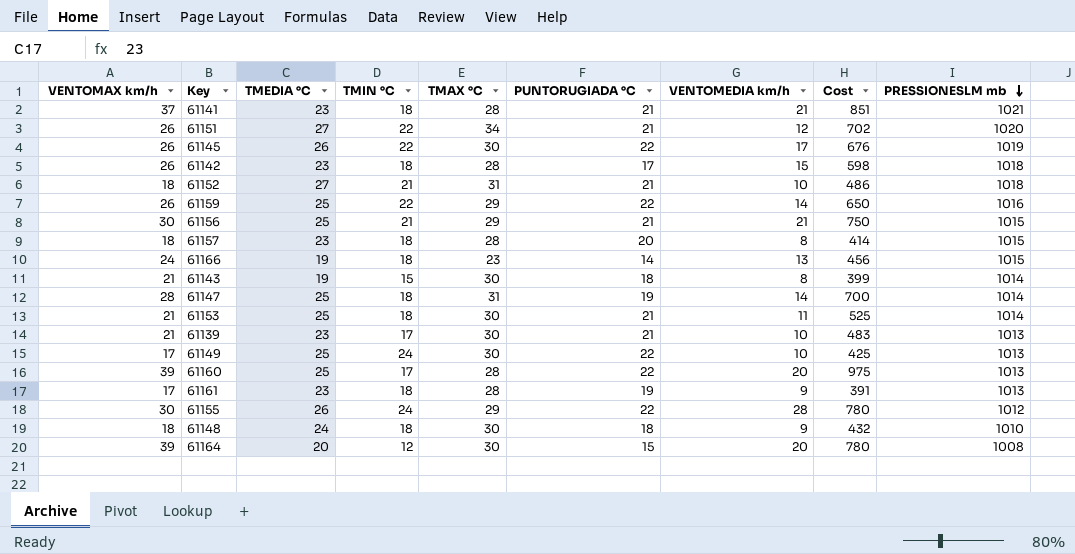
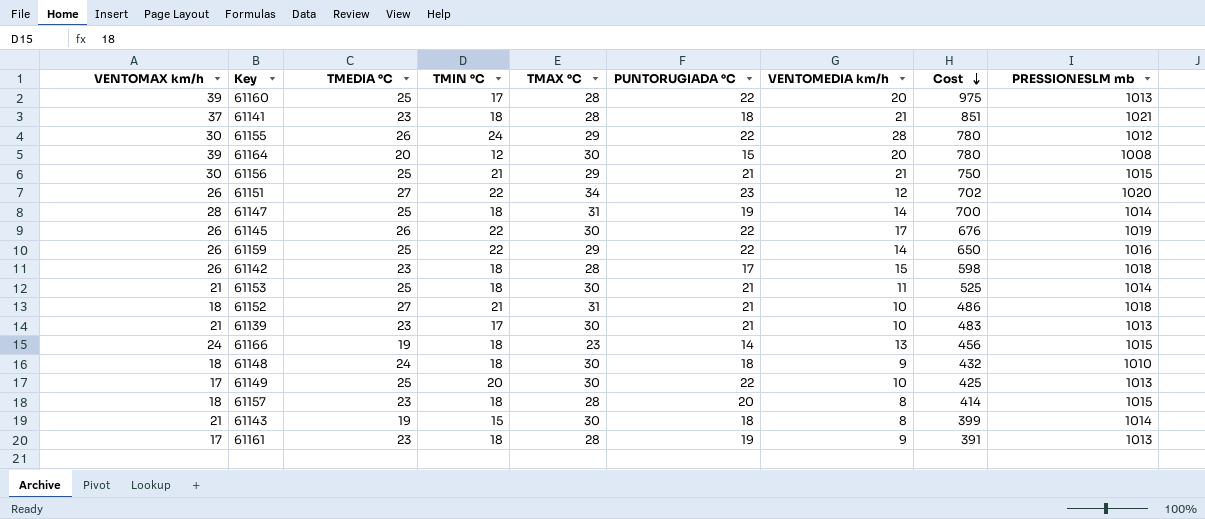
row order: PRESSIONESLM mb descending -> Cost descending
61141 | PUNTORUGIADA °C: 21 -> 18
61151 | PUNTORUGIADA °C: 21 -> 23
61149 | TMIN °C: 24 -> 20

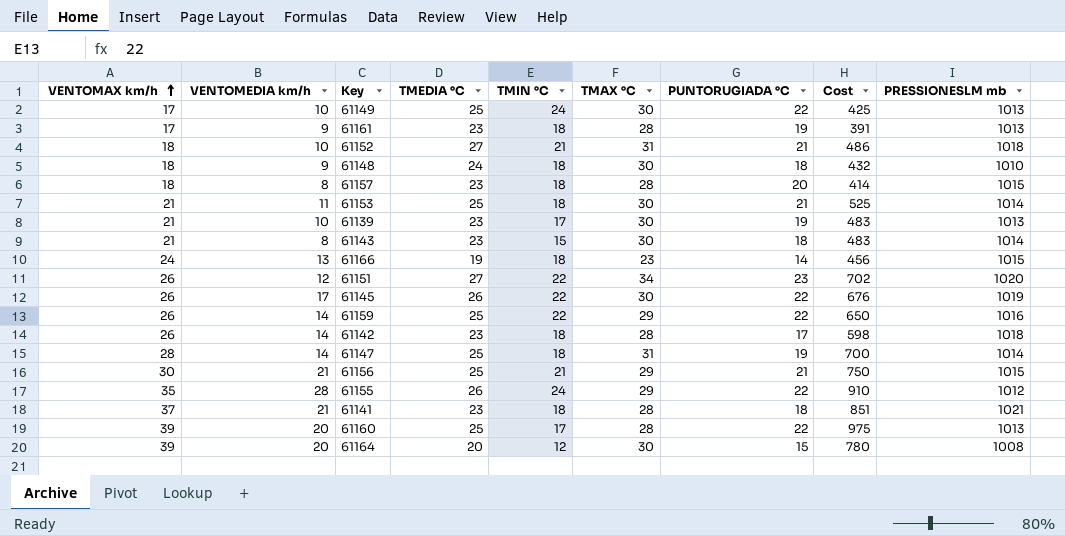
row order: Cost descending -> VENTOMAX km/h ascending
column VENTOMEDIA km/h | position: 7 -> 2
61149 | TMIN °C: 20 -> 24
61139 | PUNTORUGIADA °C: 21 -> 19
61143 | TMEDIA °C: 19 -> 23
61143 | Cost: 399 -> 483
61142 | VENTOMEDIA km/h: 15 -> 14
61155 | VENTOMAX km/h: 30 -> 35
61155 | Cost: 780 -> 910

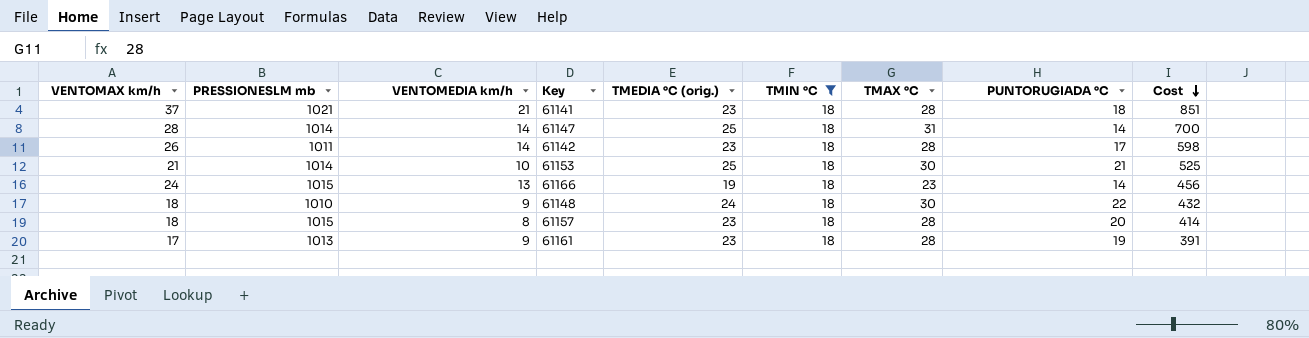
filter: none -> TMIN °C = 18
row order: VENTOMAX km/h ascending -> Cost descending
column PRESSIONESLM mb | position: 9 -> 2
column name: TMEDIA °C -> TMEDIA °C (orig.)
61147 | PUNTORUGIADA °C: 19 -> 14
61142 | PRESSIONESLM mb: 1018 -> 1011
61153 | VENTOMEDIA km/h: 11 -> 10
61148 | PUNTORUGIADA °C: 18 -> 22

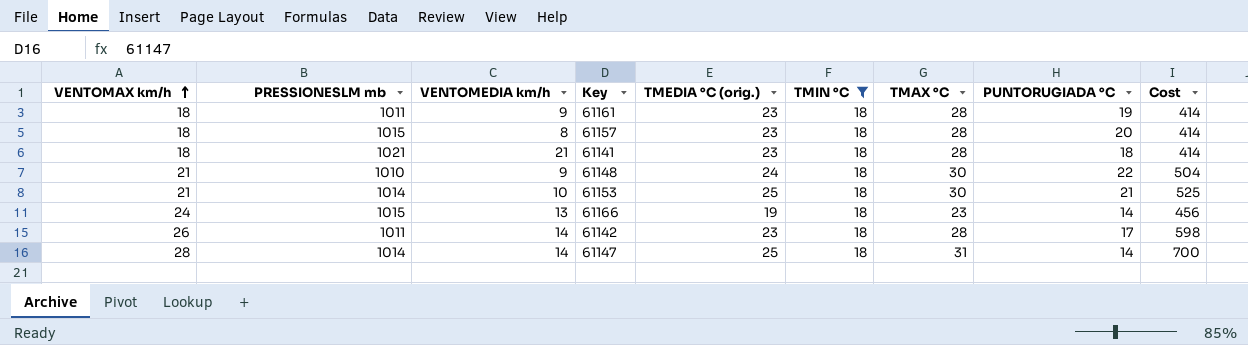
row order: Cost descending -> VENTOMAX km/h ascending
61161 | VENTOMAX km/h: 17 -> 18
61161 | PRESSIONESLM mb: 1013 -> 1011
61161 | Cost: 391 -> 414
61141 | VENTOMAX km/h: 37 -> 18
61141 | Cost: 851 -> 414
61148 | VENTOMAX km/h: 18 -> 21
61148 | Cost: 432 -> 504

